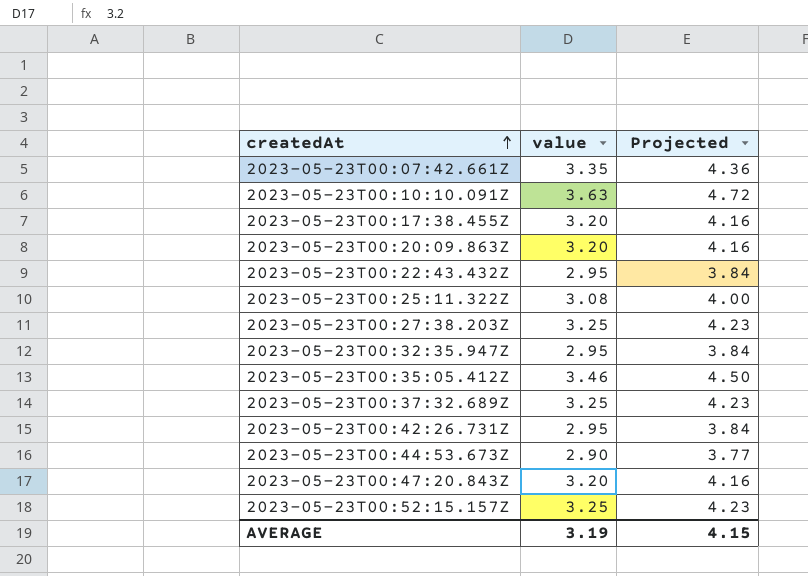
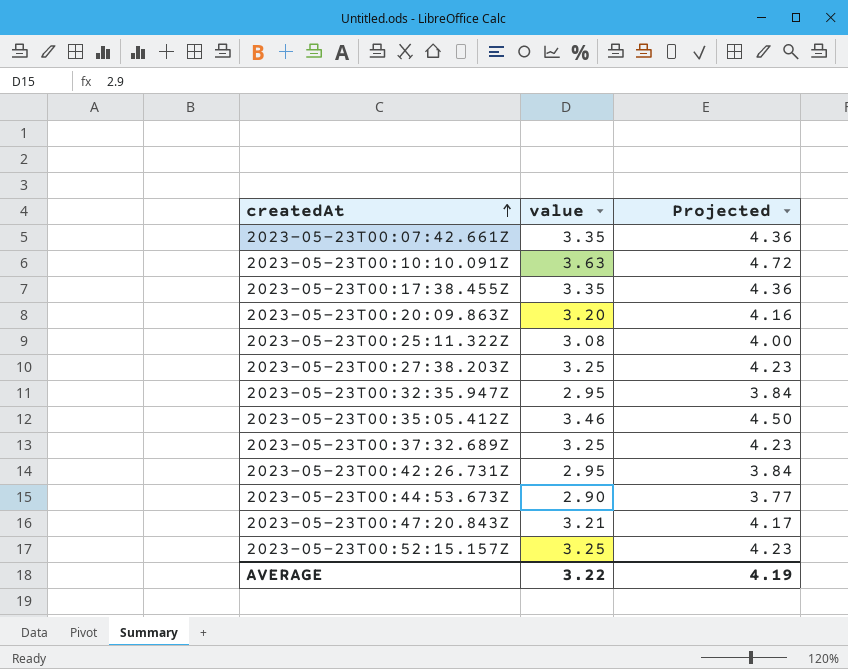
row 2023-05-23T00:22:43.432Z: 2.95 | 3.84 -> none
2023-05-23T00:17:38.455Z | value: 3.20 -> 3.35
2023-05-23T00:17:38.455Z | Projected: 4.16 -> 4.36
2023-05-23T00:47:20.843Z | value: 3.20 -> 3.21
2023-05-23T00:47:20.843Z | Projected: 4.16 -> 4.17
AVERAGE | value: 3.19 -> 3.22
AVERAGE | Projected: 4.15 -> 4.19

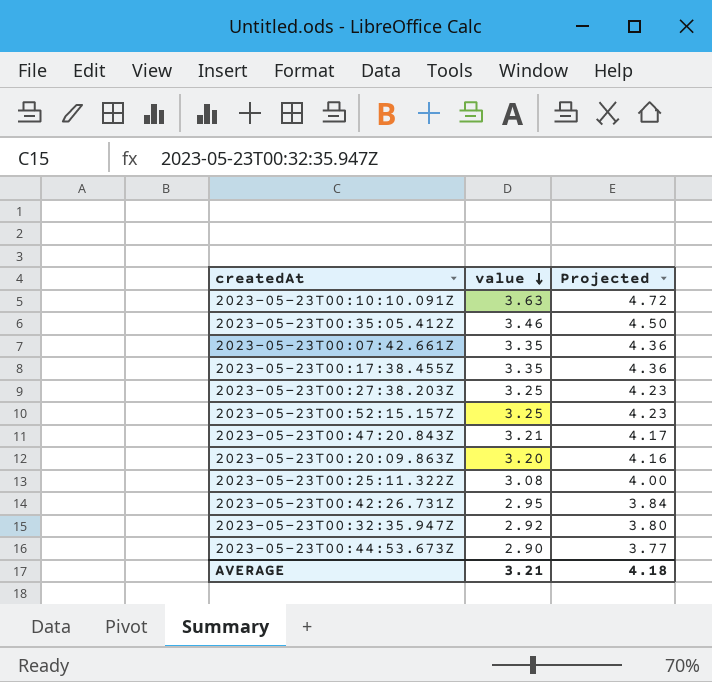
row order: createdAt ascending -> value descending
row 2023-05-23T00:37:32.689Z: 3.25 | 4.23 -> none
2023-05-23T00:32:35.947Z | value: 2.95 -> 2.92
2023-05-23T00:32:35.947Z | Projected: 3.84 -> 3.80
AVERAGE | value: 3.22 -> 3.21
AVERAGE | Projected: 4.19 -> 4.18

